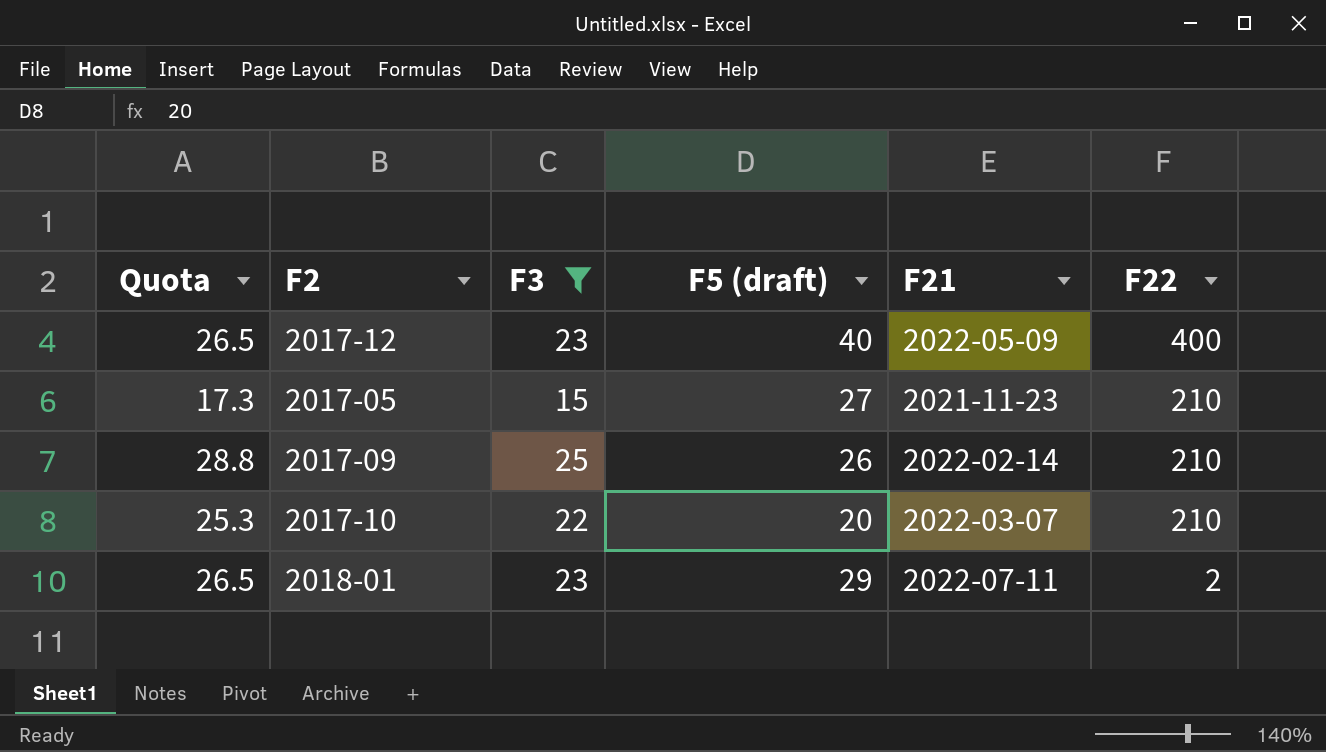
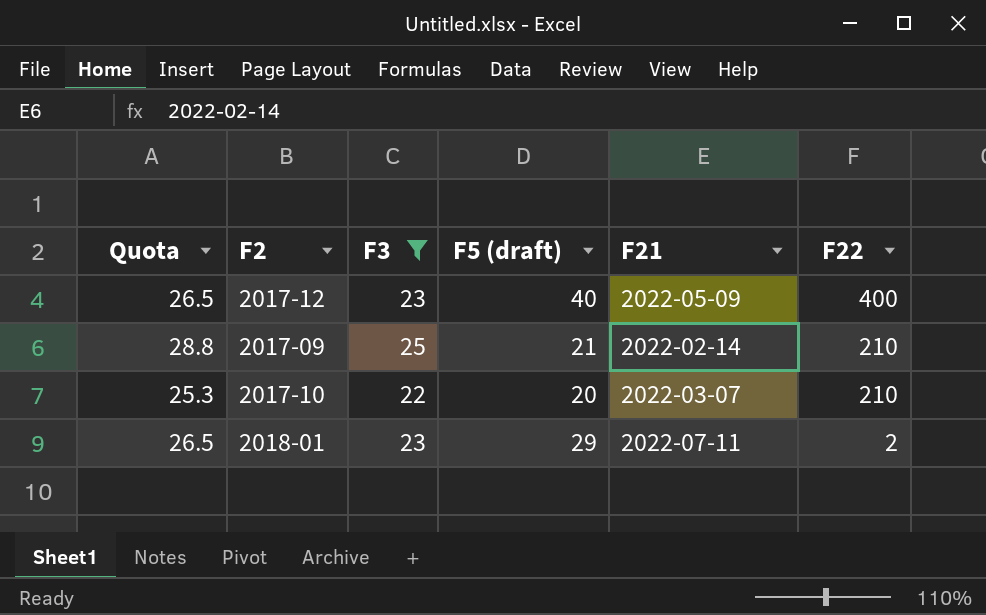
row 2017-05: 17.3 | 15 | 27 | 2021-11-23 | 210 -> none
2017-09 | F5 (draft): 26 -> 21

